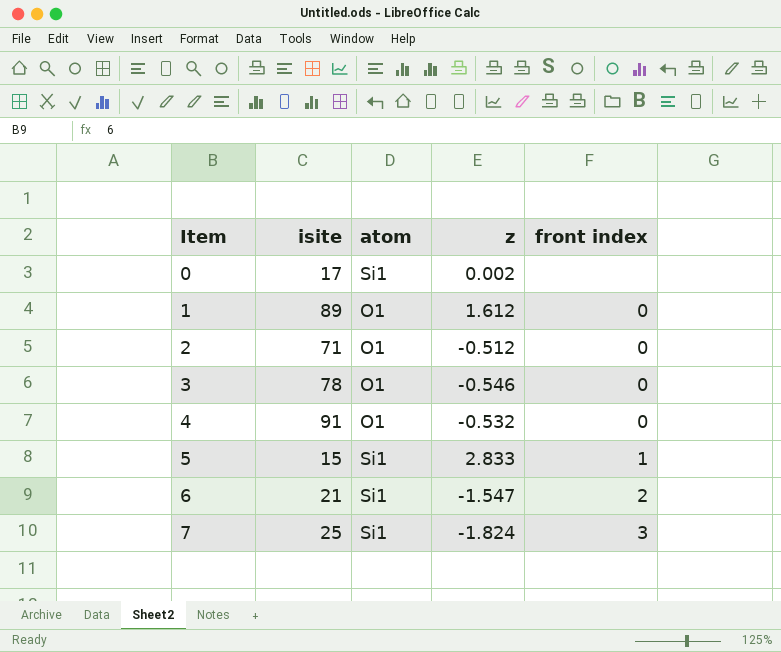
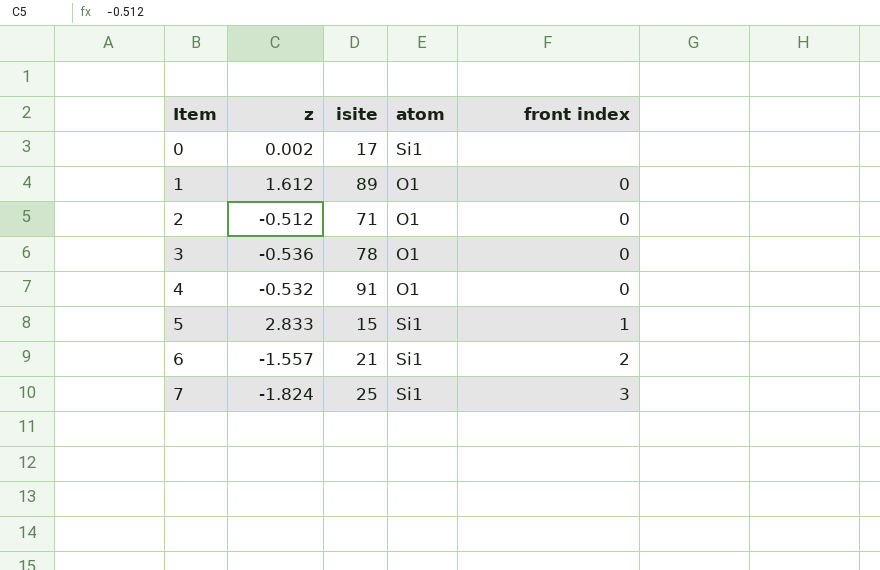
column z | position: 4 -> 2
3 | z: -0.546 -> -0.536
6 | z: -1.547 -> -1.557

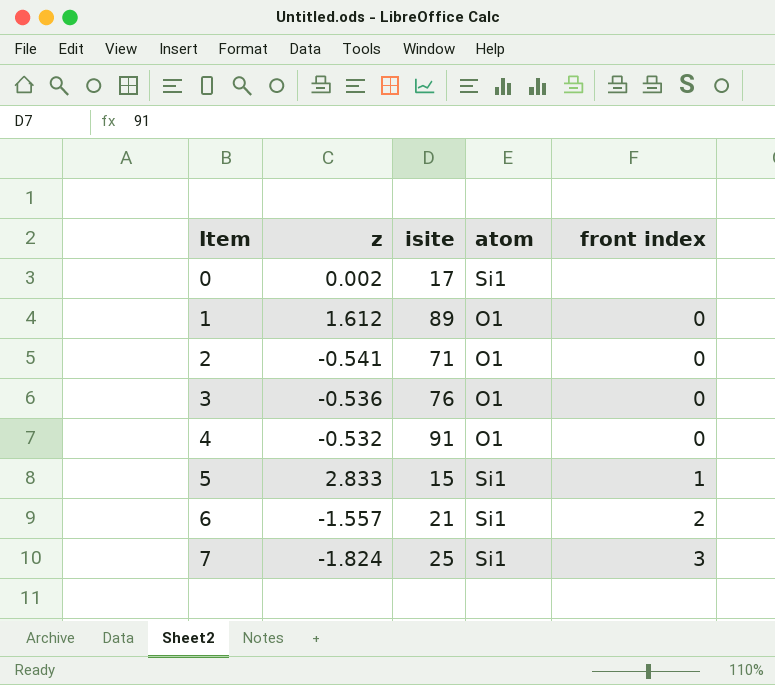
2 | z: -0.512 -> -0.541
3 | isite: 78 -> 76

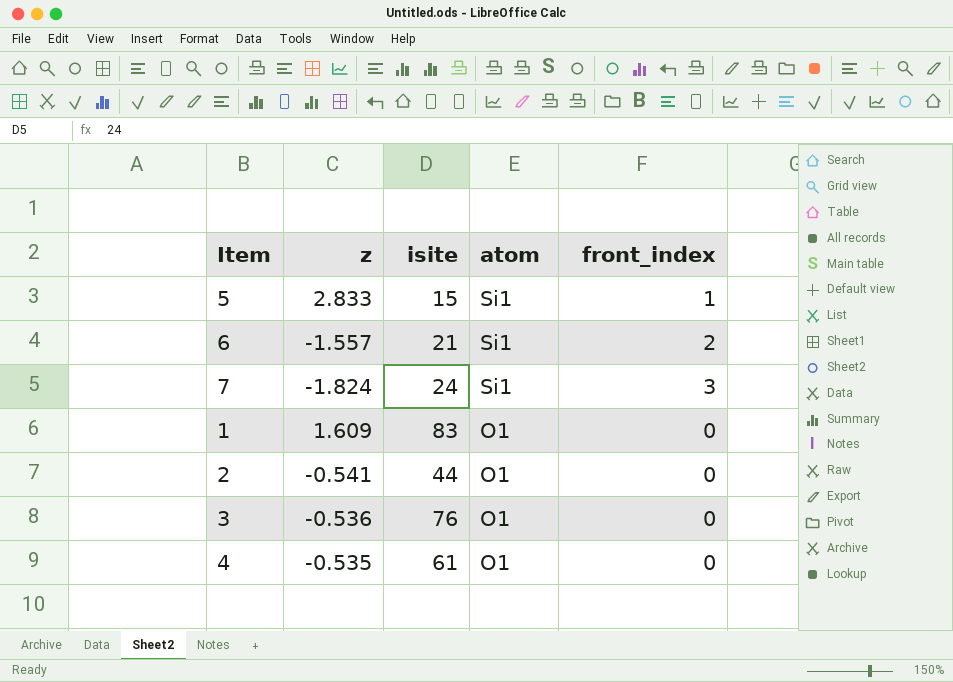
row order: Item ascending -> atom descending
column name: front index -> front_index
row 0: 0.002 | 17 | Si1 | none -> none
7 | isite: 25 -> 24
1 | z: 1.612 -> 1.609
1 | isite: 89 -> 83
2 | isite: 71 -> 44
4 | z: -0.532 -> -0.535
4 | isite: 91 -> 61

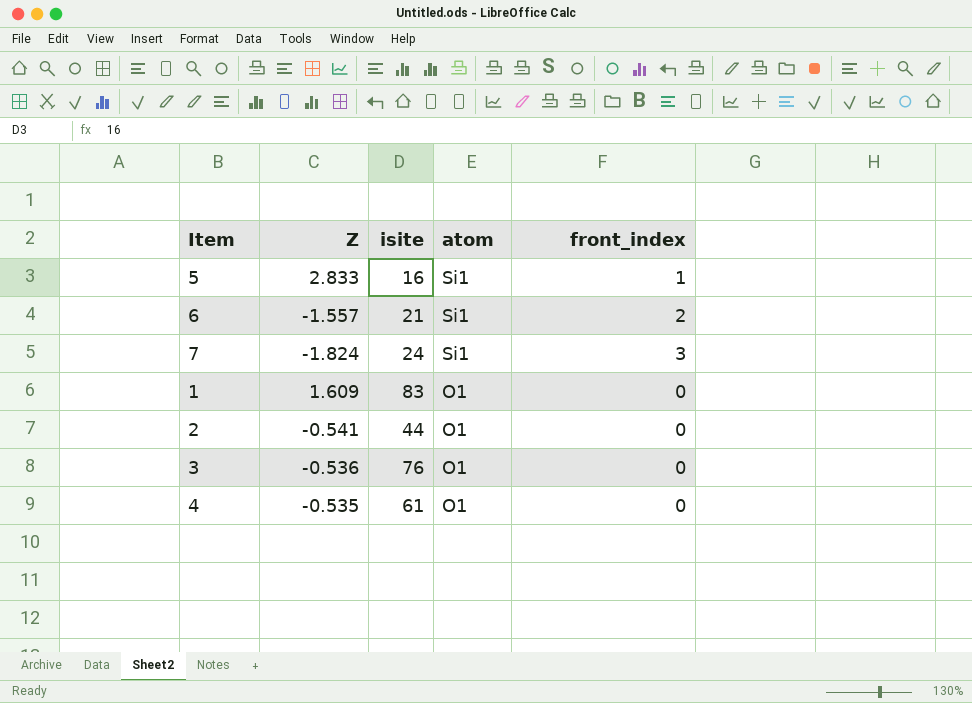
column name: z -> Z
5 | isite: 15 -> 16

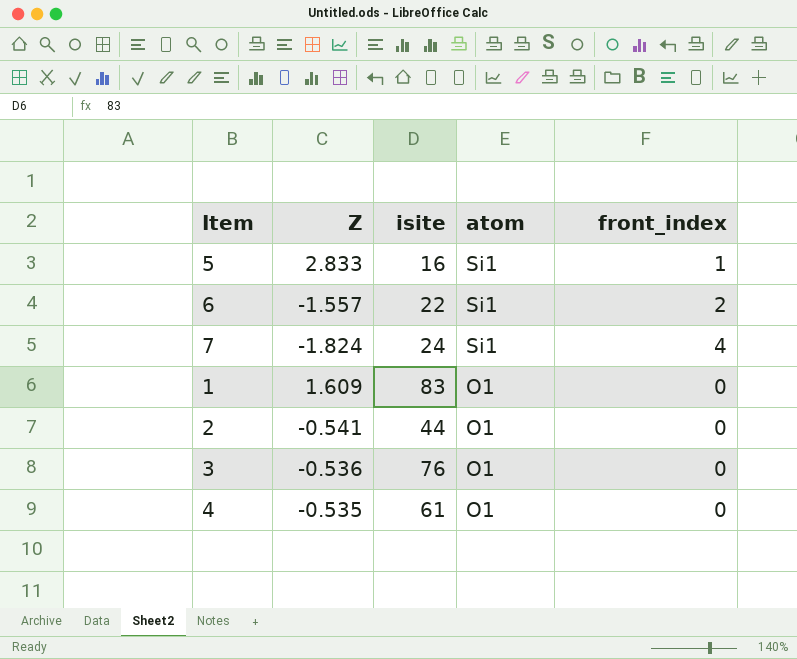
6 | isite: 21 -> 22
7 | front_index: 3 -> 4

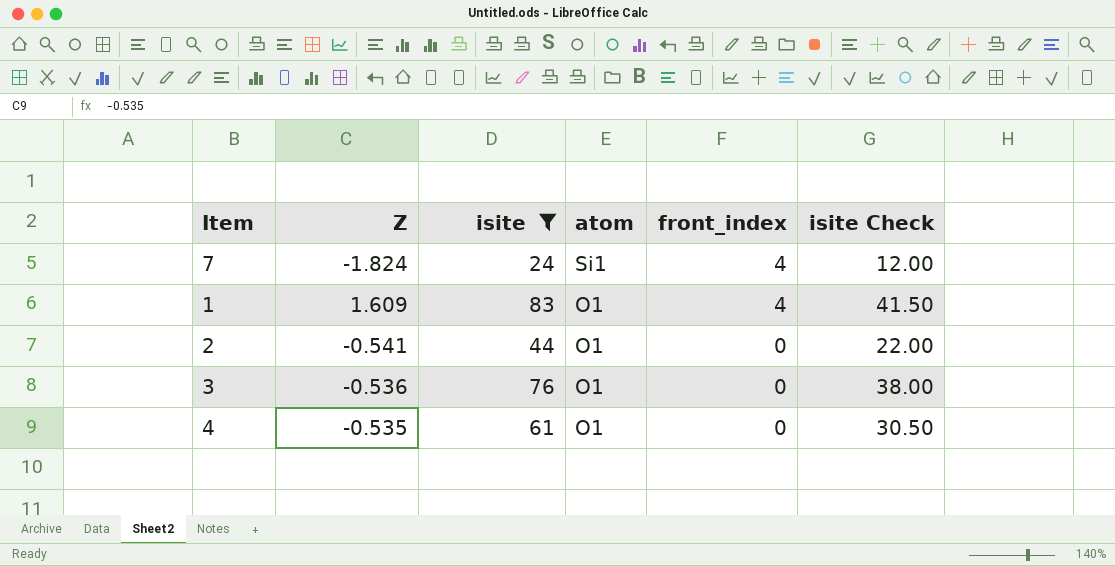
filter: none -> isite >= 24
column isite Check | formula: none -> [isite] * 0.5
1 | front_index: 0 -> 4

